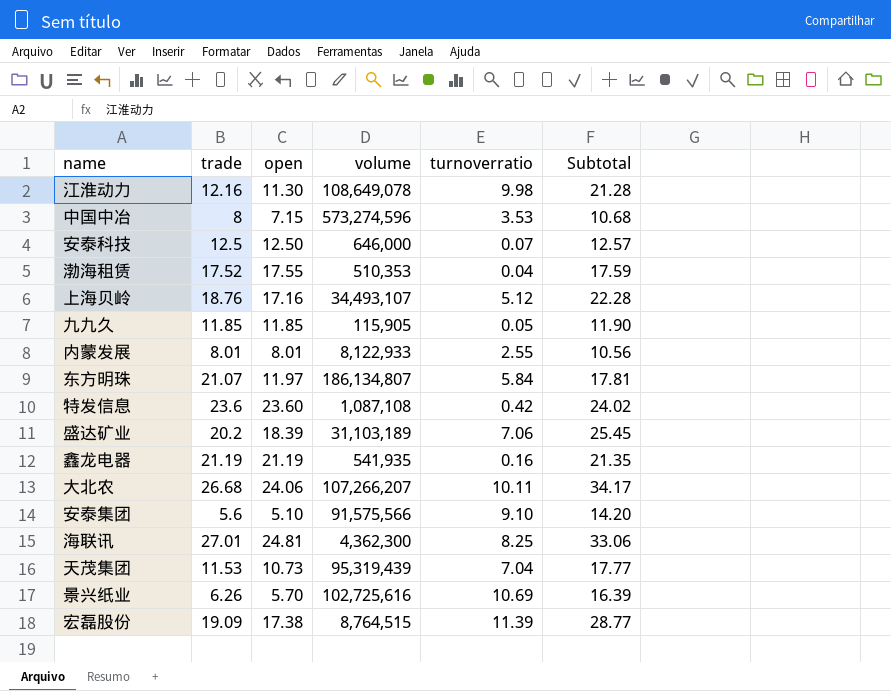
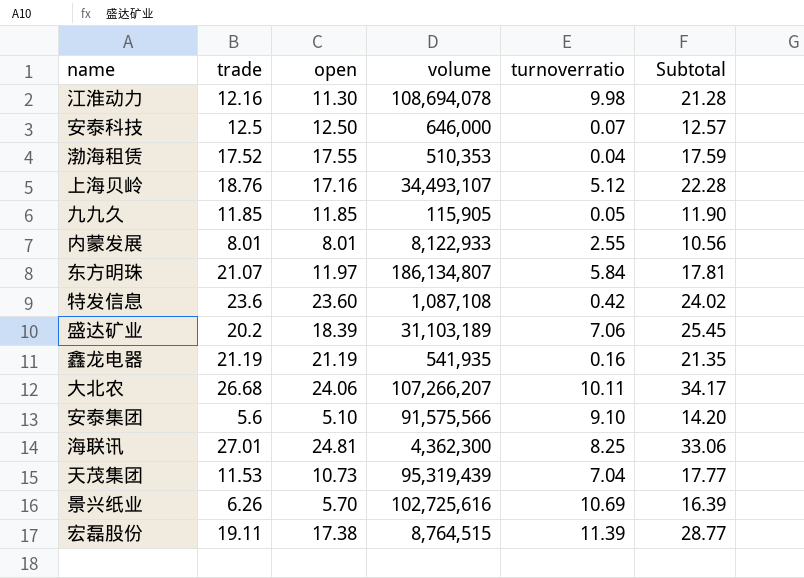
row 中国中冶: 8 | 7.15 | 573,274,596 | 3.53 | 10.68 -> none
江淮动力 | volume: 108,649,078 -> 108,694,078
宏磊股份 | trade: 19.09 -> 19.11

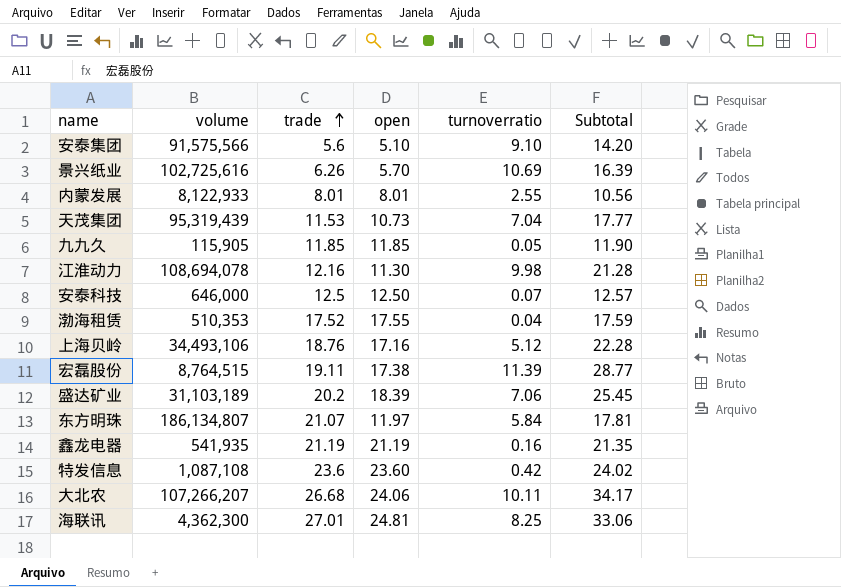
row order: none -> trade ascending
column volume | position: 4 -> 2
上海贝岭 | volume: 34,493,107 -> 34,493,106

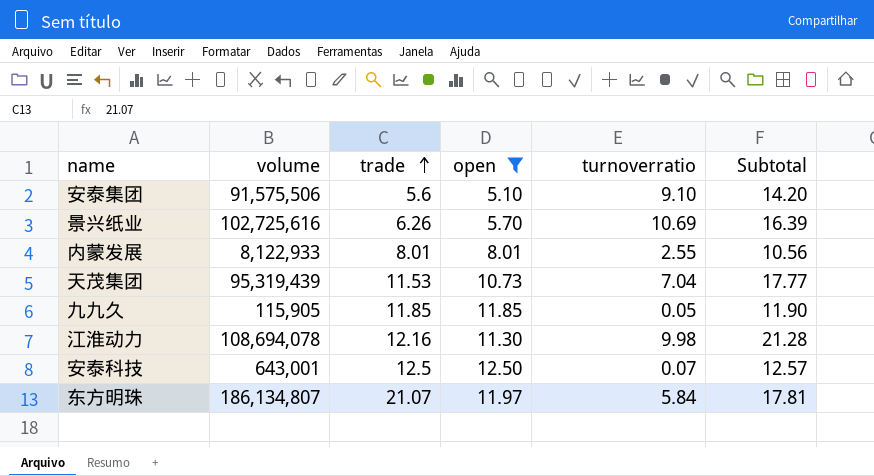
filter: none -> open <= 12.50
安泰集团 | volume: 91,575,566 -> 91,575,506
安泰科技 | volume: 646,000 -> 643,001

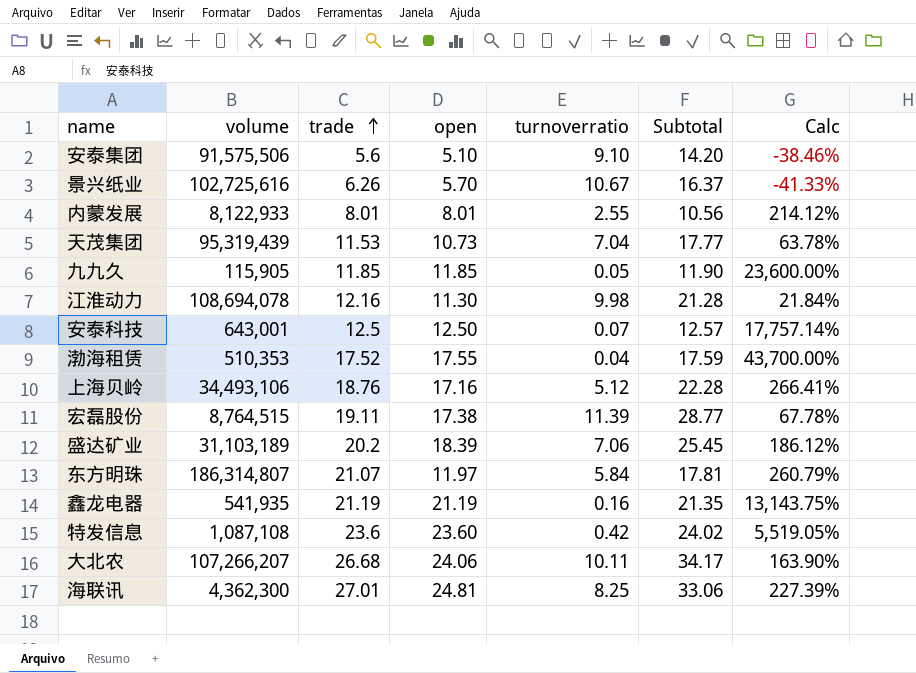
filter: open <= 12.50 -> none
column Calc | formula: none -> ([trade] - [turnoverratio]) / [turnoverratio]
景兴纸业 | turnoverratio: 10.69 -> 10.67
景兴纸业 | Subtotal: 16.39 -> 16.37
东方明珠 | volume: 186,134,807 -> 186,314,807

